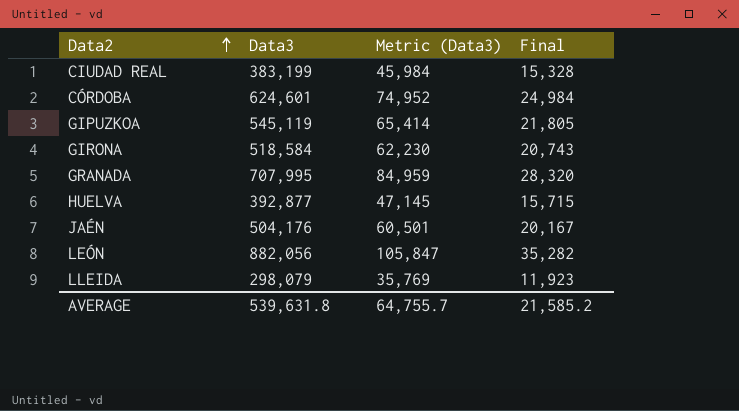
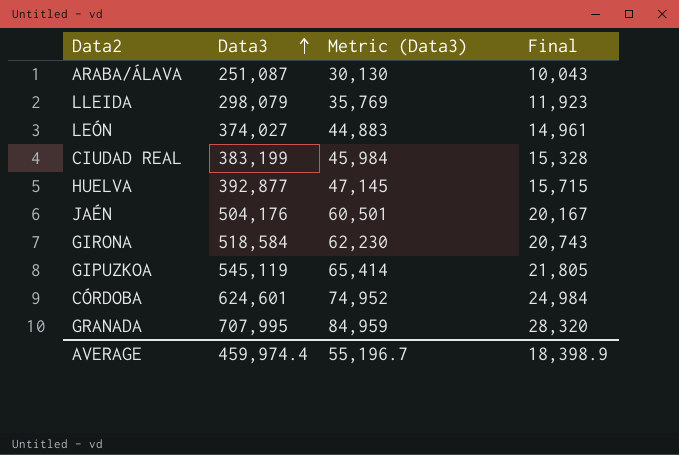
row order: Data2 ascending -> Data3 ascending
row ARABA/ÁLAVA: none -> 251,087 | 30,130 | 10,043
LEÓN | Data3: 882,056 -> 374,027
LEÓN | Metric (Data3): 105,847 -> 44,883
LEÓN | Final: 35,282 -> 14,961
AVERAGE | Data3: 539,631.8 -> 459,974.4
AVERAGE | Metric (Data3): 64,755.7 -> 55,196.7
AVERAGE | Final: 21,585.2 -> 18,398.9

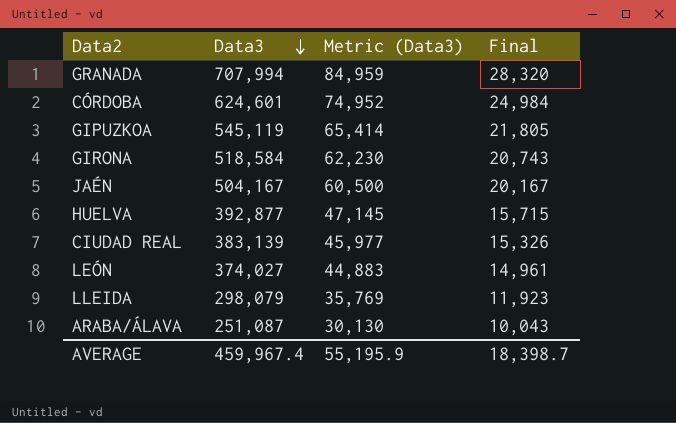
row order: Data3 ascending -> Data3 descending
GRANADA | Data3: 707,995 -> 707,994
JAÉN | Data3: 504,176 -> 504,167
JAÉN | Metric (Data3): 60,501 -> 60,500
CIUDAD REAL | Data3: 383,199 -> 383,139
CIUDAD REAL | Metric (Data3): 45,984 -> 45,977
CIUDAD REAL | Final: 15,328 -> 15,326
AVERAGE | Data3: 459,974.4 -> 459,967.4
AVERAGE | Metric (Data3): 55,196.7 -> 55,195.9
AVERAGE | Final: 18,398.9 -> 18,398.7

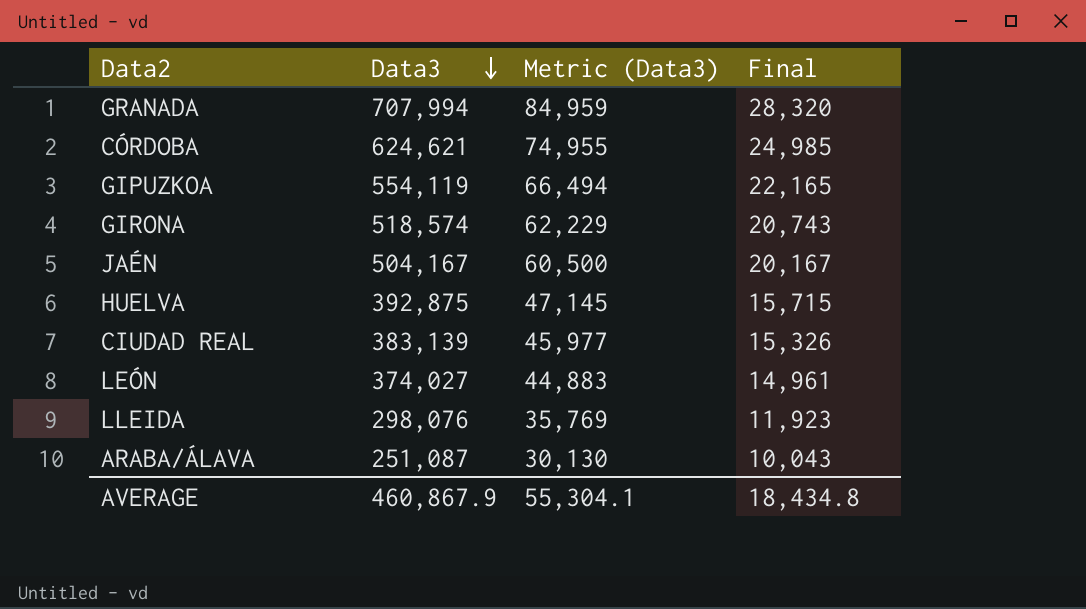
CÓRDOBA | Data3: 624,601 -> 624,621
CÓRDOBA | Metric (Data3): 74,952 -> 74,955
CÓRDOBA | Final: 24,984 -> 24,985
GIPUZKOA | Data3: 545,119 -> 554,119
GIPUZKOA | Metric (Data3): 65,414 -> 66,494
GIPUZKOA | Final: 21,805 -> 22,165
GIRONA | Data3: 518,584 -> 518,574
GIRONA | Metric (Data3): 62,230 -> 62,229
HUELVA | Data3: 392,877 -> 392,875
LLEIDA | Data3: 298,079 -> 298,076
AVERAGE | Data3: 459,967.4 -> 460,867.9
AVERAGE | Metric (Data3): 55,195.9 -> 55,304.1
AVERAGE | Final: 18,398.7 -> 18,434.8

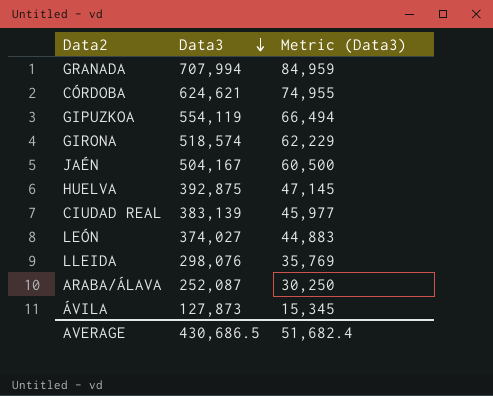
column Final | formula: [Data3] * 0.04 -> none
ARABA/ÁLAVA | Data3: 251,087 -> 252,087
ARABA/ÁLAVA | Metric (Data3): 30,130 -> 30,250
row ÁVILA: none -> 127,873 | 15,345
AVERAGE | Data3: 460,867.9 -> 430,686.5
AVERAGE | Metric (Data3): 55,304.1 -> 51,682.4

